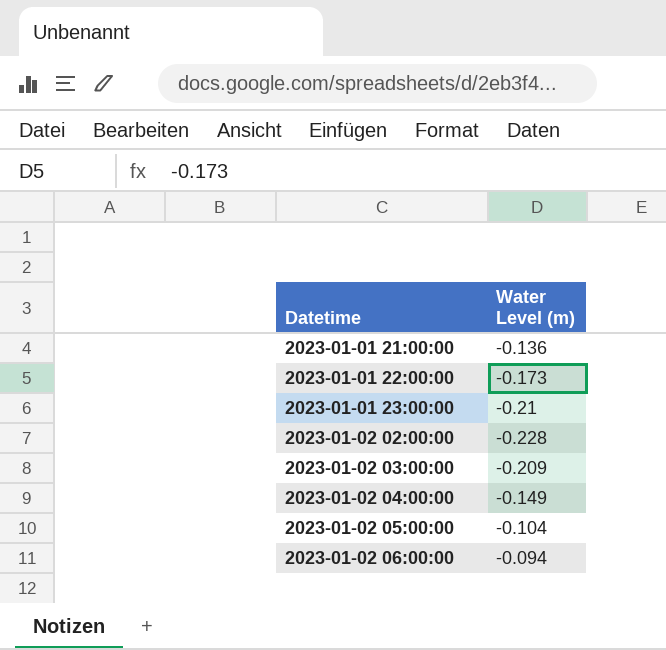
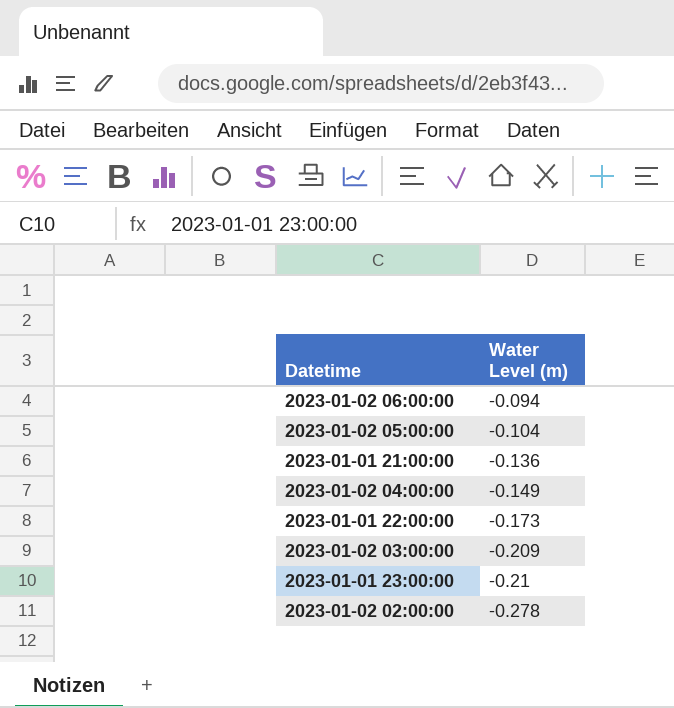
row order: Datetime ascending -> Water Level (m) descending
2023-01-02 02:00:00 | Water Level (m): -0.228 -> -0.278

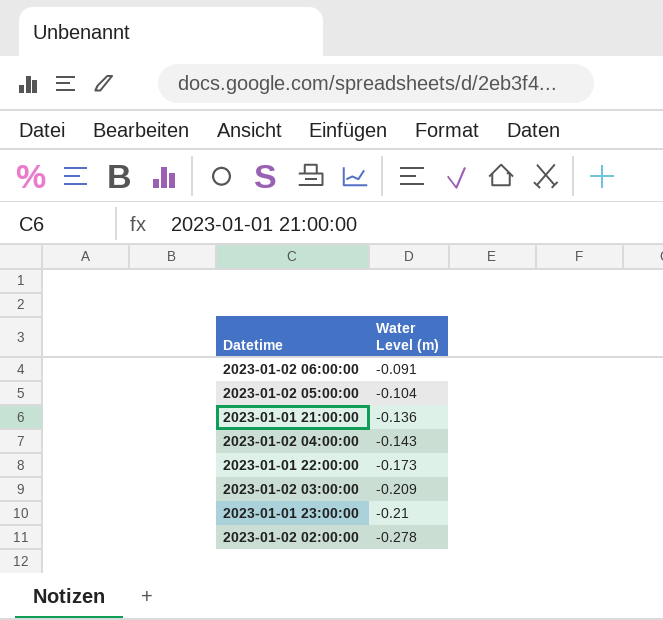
2023-01-02 06:00:00 | Water Level (m): -0.094 -> -0.091
2023-01-02 04:00:00 | Water Level (m): -0.149 -> -0.143

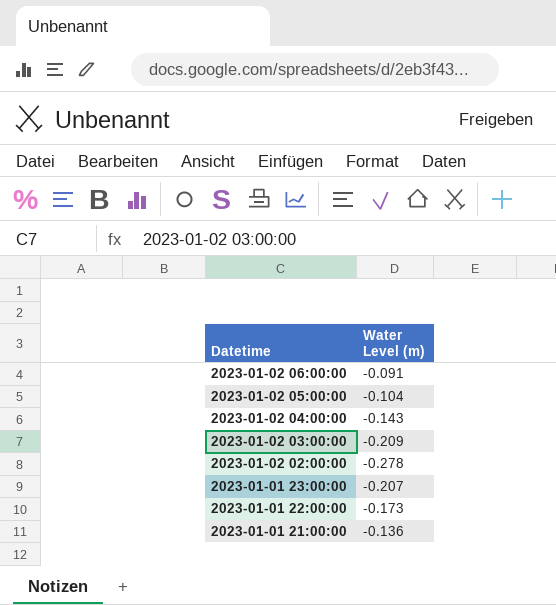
row order: Water Level (m) descending -> Datetime descending
2023-01-01 23:00:00 | Water Level (m): -0.21 -> -0.207

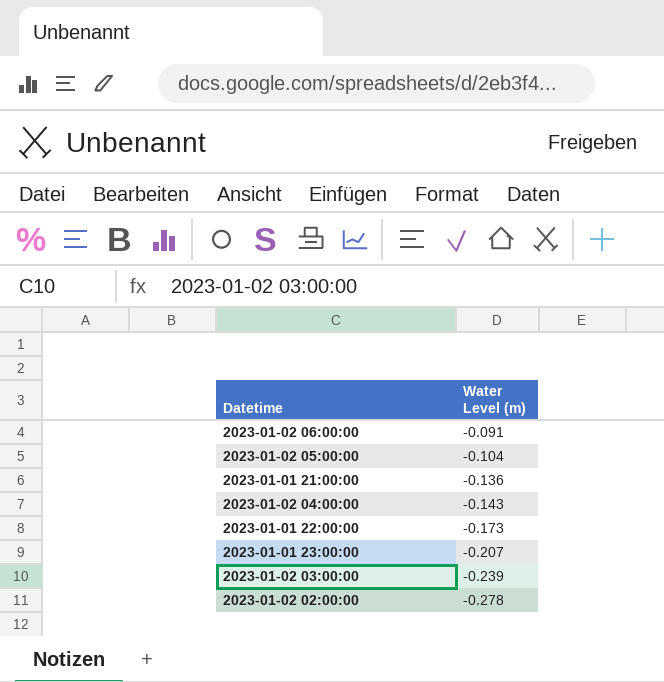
row order: Datetime descending -> Water Level (m) descending
2023-01-02 03:00:00 | Water Level (m): -0.209 -> -0.239

